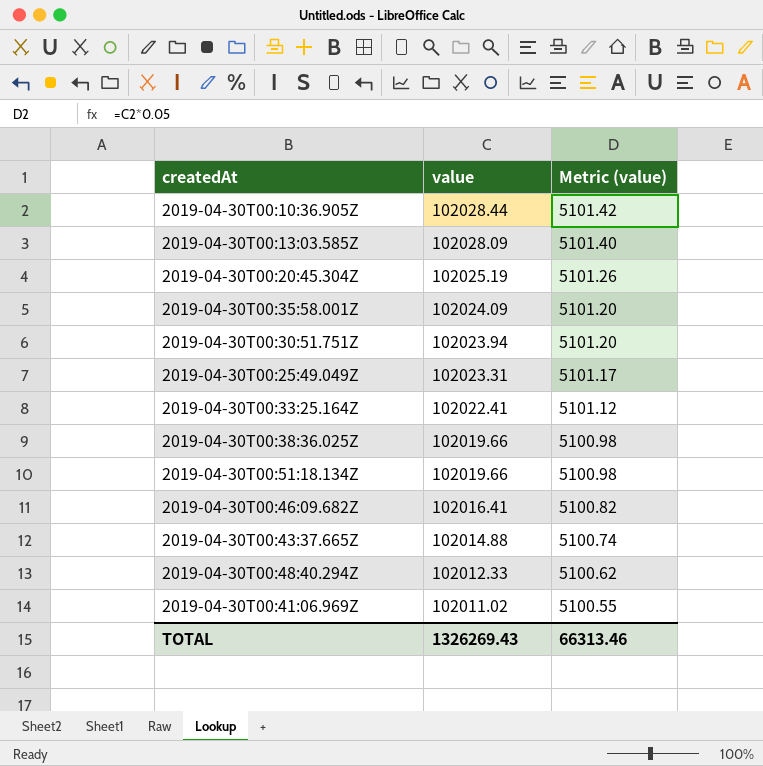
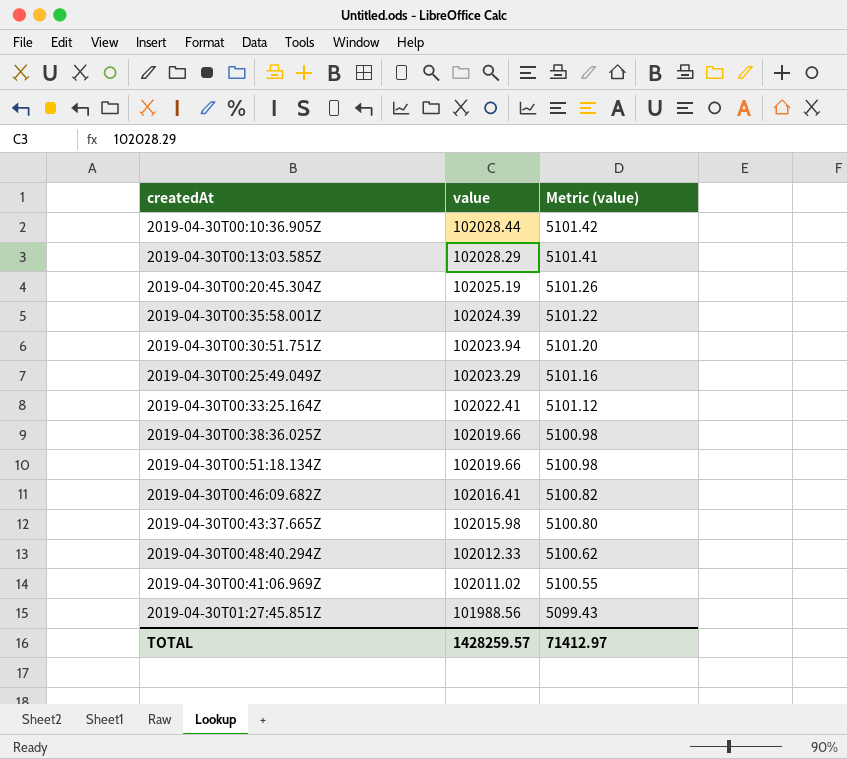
2019-04-30T00:13:03.585Z | value: 102028.09 -> 102028.29
2019-04-30T00:13:03.585Z | Metric (value): 5101.40 -> 5101.41
2019-04-30T00:35:58.001Z | value: 102024.09 -> 102024.39
2019-04-30T00:35:58.001Z | Metric (value): 5101.20 -> 5101.22
2019-04-30T00:25:49.049Z | value: 102023.31 -> 102023.29
2019-04-30T00:25:49.049Z | Metric (value): 5101.17 -> 5101.16
2019-04-30T00:43:37.665Z | value: 102014.88 -> 102015.98
2019-04-30T00:43:37.665Z | Metric (value): 5100.74 -> 5100.80
row 2019-04-30T01:27:45.851Z: none -> 101988.56 | 5099.43
TOTAL | value: 1326269.43 -> 1428259.57
TOTAL | Metric (value): 66313.46 -> 71412.97

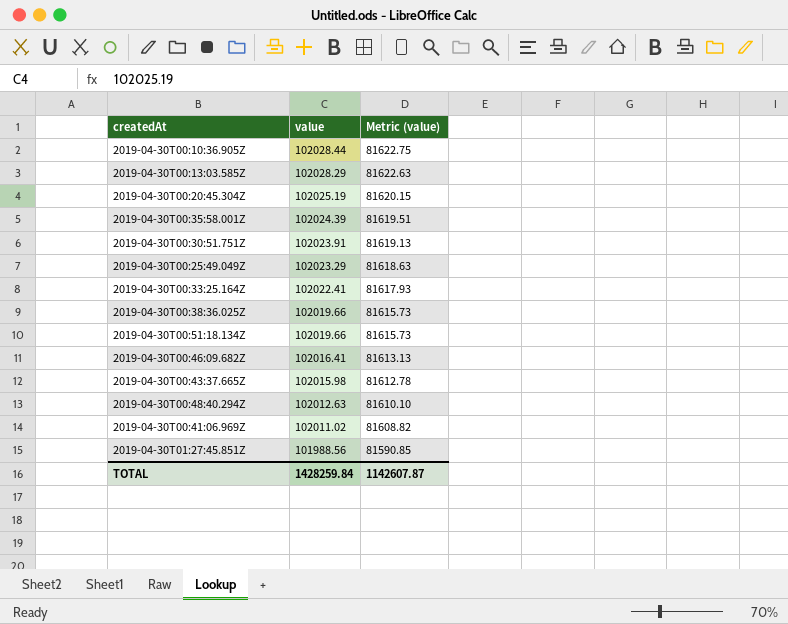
column Metric (value) | formula: [value] * 0.05 -> [value] * 0.8
2019-04-30T00:30:51.751Z | value: 102023.94 -> 102023.91
2019-04-30T00:48:40.294Z | value: 102012.33 -> 102012.63
TOTAL | value: 1428259.57 -> 1428259.84
TOTAL | Metric (value): 71412.97 -> 1142607.87

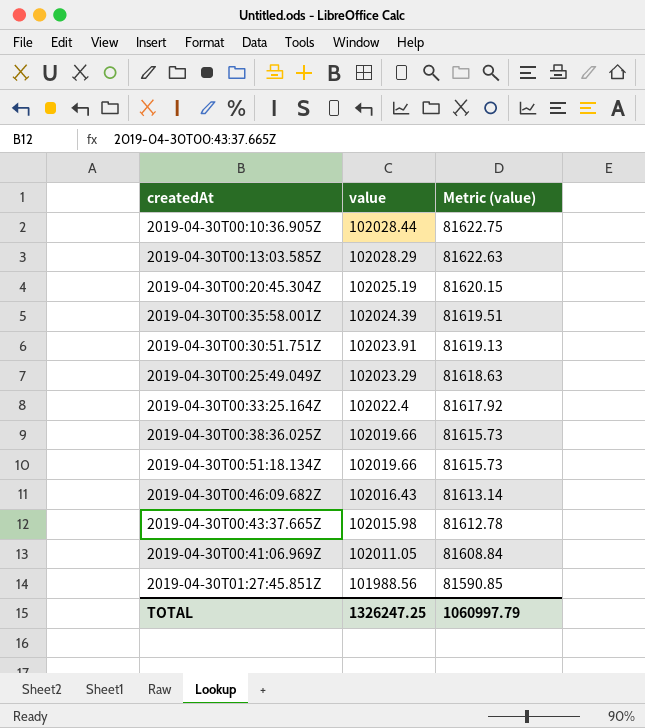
row 2019-04-30T00:48:40.294Z: 102012.63 | 81610.10 -> none
2019-04-30T00:33:25.164Z | value: 102022.41 -> 102022.4
2019-04-30T00:33:25.164Z | Metric (value): 81617.93 -> 81617.92
2019-04-30T00:46:09.682Z | value: 102016.41 -> 102016.43
2019-04-30T00:46:09.682Z | Metric (value): 81613.13 -> 81613.14
2019-04-30T00:41:06.969Z | value: 102011.02 -> 102011.05
2019-04-30T00:41:06.969Z | Metric (value): 81608.82 -> 81608.84
TOTAL | value: 1428259.84 -> 1326247.25
TOTAL | Metric (value): 1142607.87 -> 1060997.79

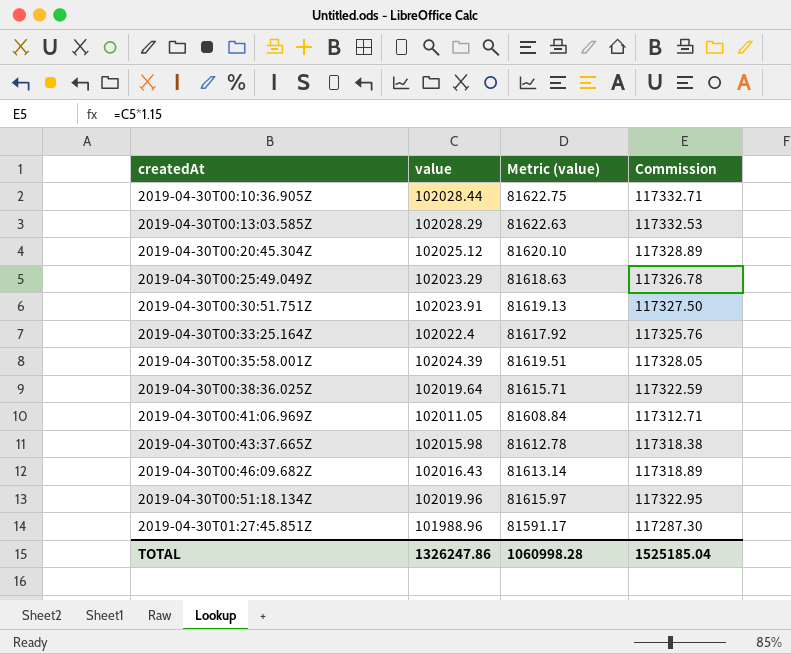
row order: value descending -> createdAt ascending
column Commission | formula: none -> [value] * 1.15
2019-04-30T00:20:45.304Z | value: 102025.19 -> 102025.12
2019-04-30T00:20:45.304Z | Metric (value): 81620.15 -> 81620.10
2019-04-30T00:38:36.025Z | value: 102019.66 -> 102019.64
2019-04-30T00:38:36.025Z | Metric (value): 81615.73 -> 81615.71
2019-04-30T00:51:18.134Z | value: 102019.66 -> 102019.96
2019-04-30T00:51:18.134Z | Metric (value): 81615.73 -> 81615.97
2019-04-30T01:27:45.851Z | value: 101988.56 -> 101988.96
2019-04-30T01:27:45.851Z | Metric (value): 81590.85 -> 81591.17
TOTAL | value: 1326247.25 -> 1326247.86
TOTAL | Metric (value): 1060997.79 -> 1060998.28

